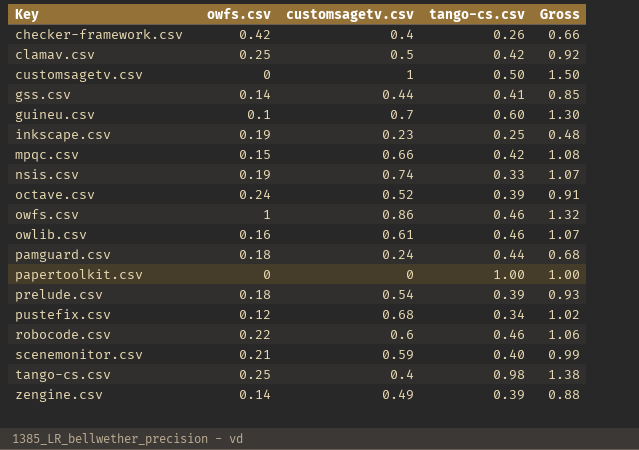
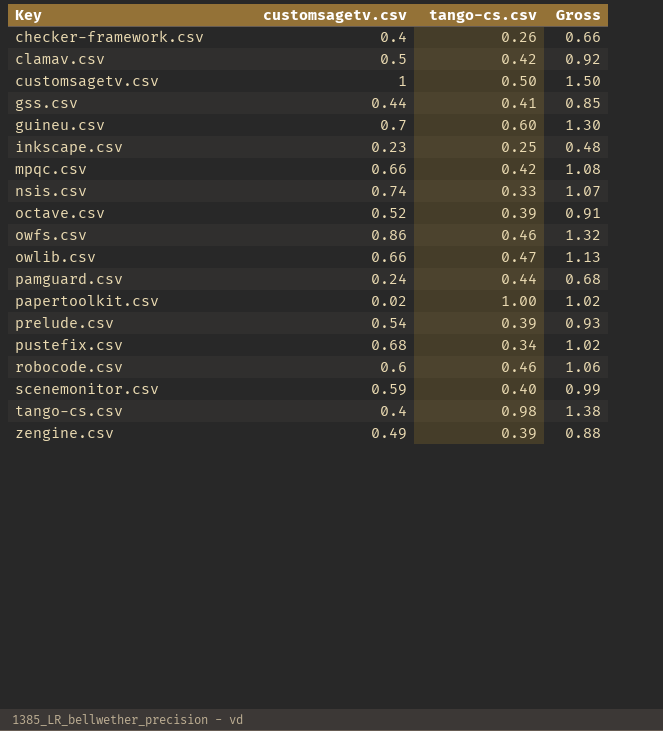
column owfs.csv | position: 2 -> none
owlib.csv | customsagetv.csv: 0.61 -> 0.66
owlib.csv | tango-cs.csv: 0.46 -> 0.47
owlib.csv | Gross: 1.07 -> 1.13
papertoolkit.csv | customsagetv.csv: 0 -> 0.02
papertoolkit.csv | Gross: 1.00 -> 1.02

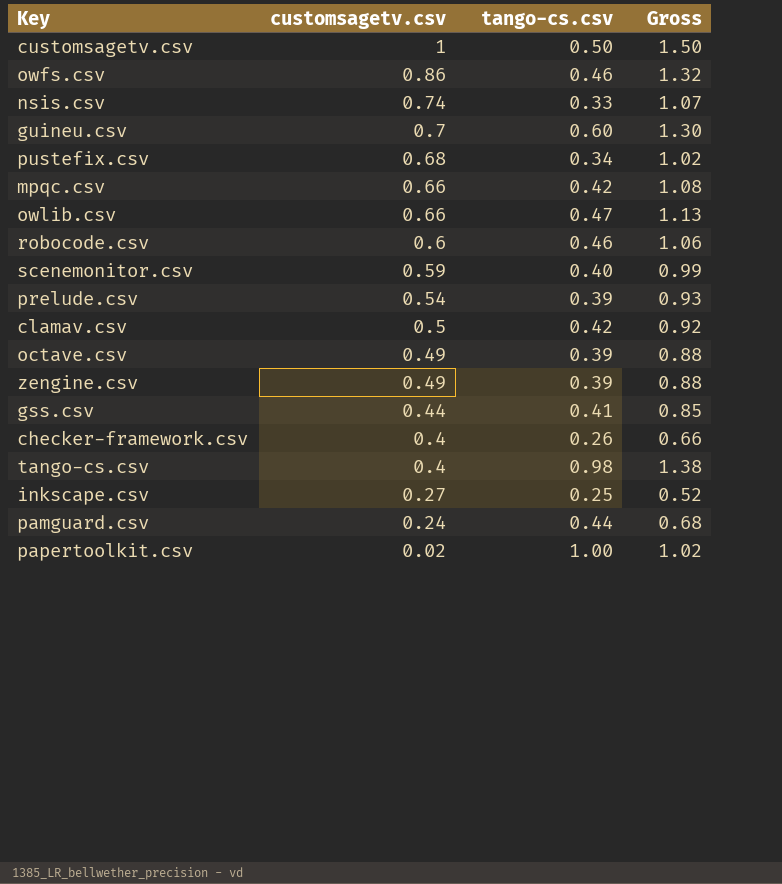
row order: Key ascending -> customsagetv.csv descending
octave.csv | customsagetv.csv: 0.52 -> 0.49
octave.csv | Gross: 0.91 -> 0.88
inkscape.csv | customsagetv.csv: 0.23 -> 0.27
inkscape.csv | Gross: 0.48 -> 0.52

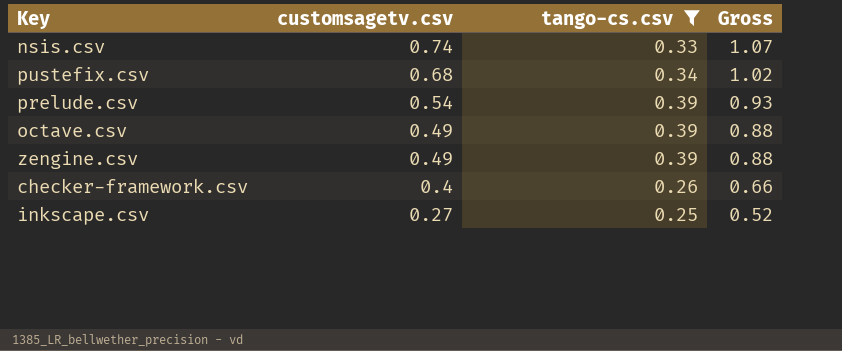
filter: none -> tango-cs.csv <= 0.39

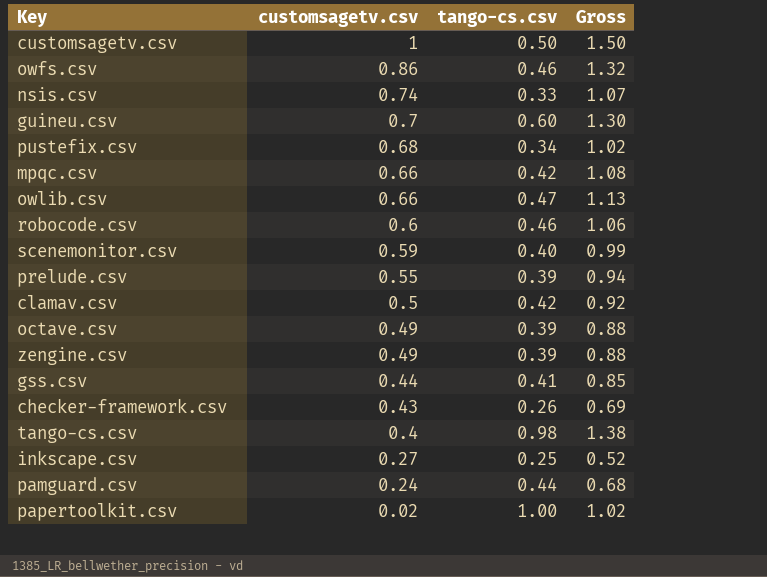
filter: tango-cs.csv <= 0.39 -> none
prelude.csv | customsagetv.csv: 0.54 -> 0.55
prelude.csv | Gross: 0.93 -> 0.94
checker-framework.csv | customsagetv.csv: 0.4 -> 0.43
checker-framework.csv | Gross: 0.66 -> 0.69

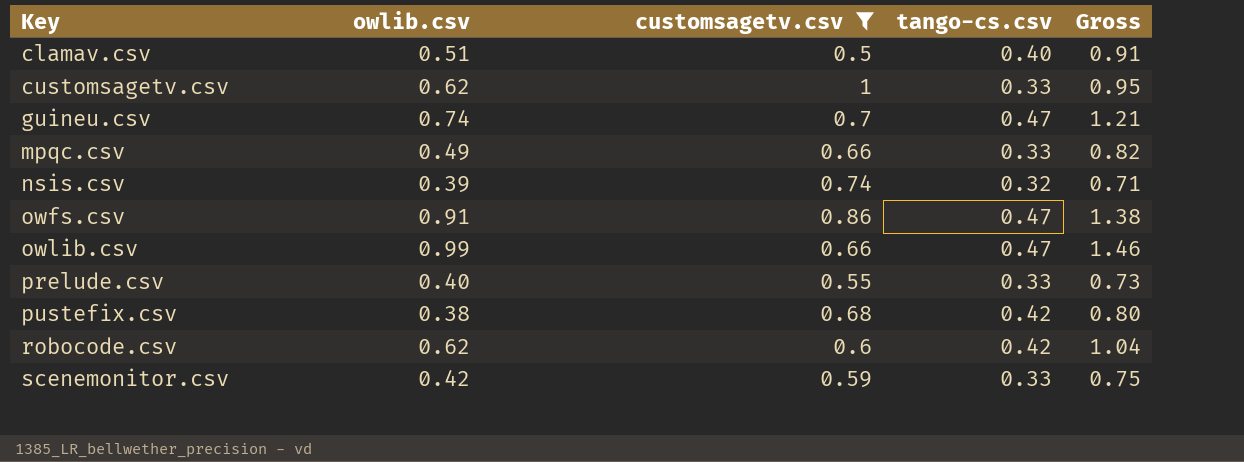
filter: none -> customsagetv.csv >= 0.5
row order: customsagetv.csv descending -> Key ascending
column owlib.csv | position: none -> 2
column Gross | formula: [customsagetv.csv] + [tango-cs.csv] -> [owlib.csv] + [tango-cs.csv]
clamav.csv | tango-cs.csv: 0.42 -> 0.40
customsagetv.csv | tango-cs.csv: 0.50 -> 0.33
guineu.csv | tango-cs.csv: 0.60 -> 0.47
mpqc.csv | tango-cs.csv: 0.42 -> 0.33
nsis.csv | tango-cs.csv: 0.33 -> 0.32
owfs.csv | tango-cs.csv: 0.46 -> 0.47
prelude.csv | tango-cs.csv: 0.39 -> 0.33
pustefix.csv | tango-cs.csv: 0.34 -> 0.42
robocode.csv | tango-cs.csv: 0.46 -> 0.42
scenemonitor.csv | tango-cs.csv: 0.40 -> 0.33

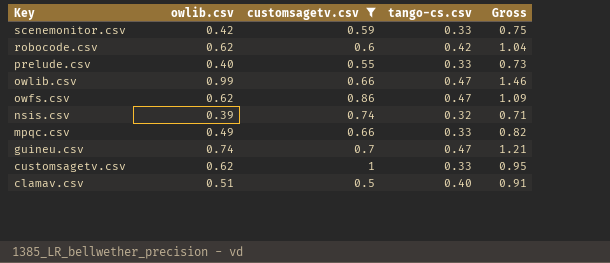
row order: Key ascending -> Key descending
row pustefix.csv: 0.38 | 0.68 | 0.42 | 0.80 -> none
owfs.csv | owlib.csv: 0.91 -> 0.62
owfs.csv | Gross: 1.38 -> 1.09

